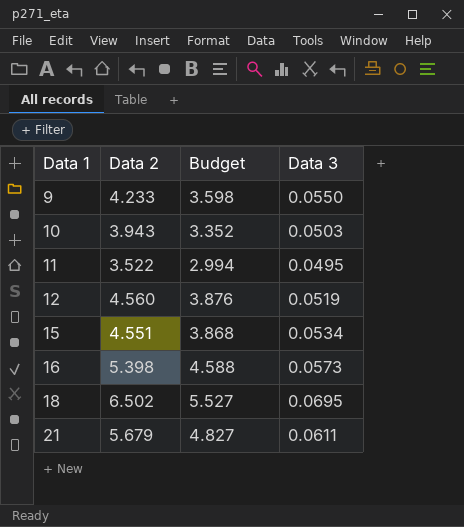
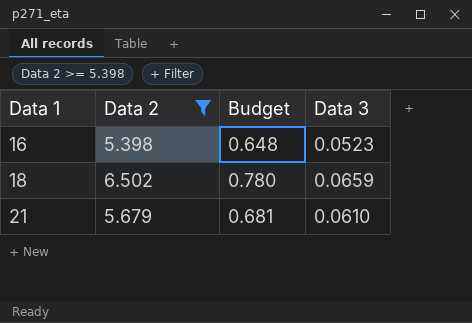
filter: none -> Data 2 >= 5.398
column Budget | formula: [Data 2] * 0.85 -> [Data 2] * 0.12
16 | Data 3: 0.0573 -> 0.0523
18 | Data 3: 0.0695 -> 0.0659
21 | Data 3: 0.0611 -> 0.0610

